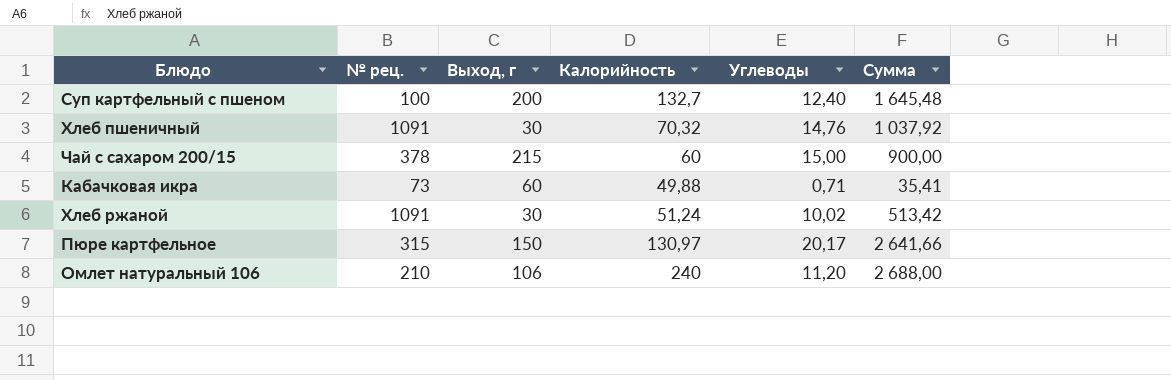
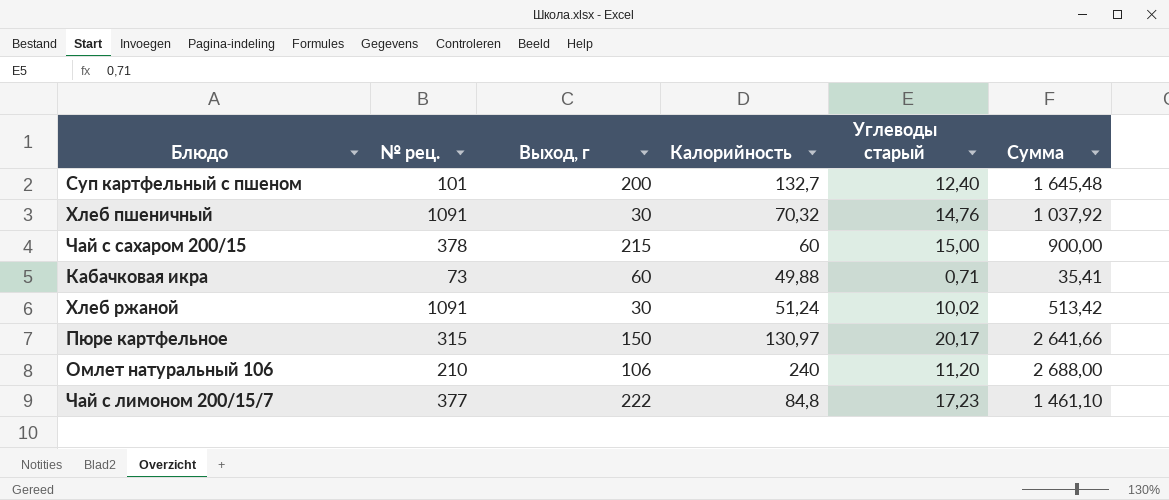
column name: Углеводы -> Углеводы старый
Суп картфельный с пшеном | № рец.: 100 -> 101
row Чай с лимоном 200/15/7: none -> 377 | 222 | 84,8 | 17,23 | 1 461,10

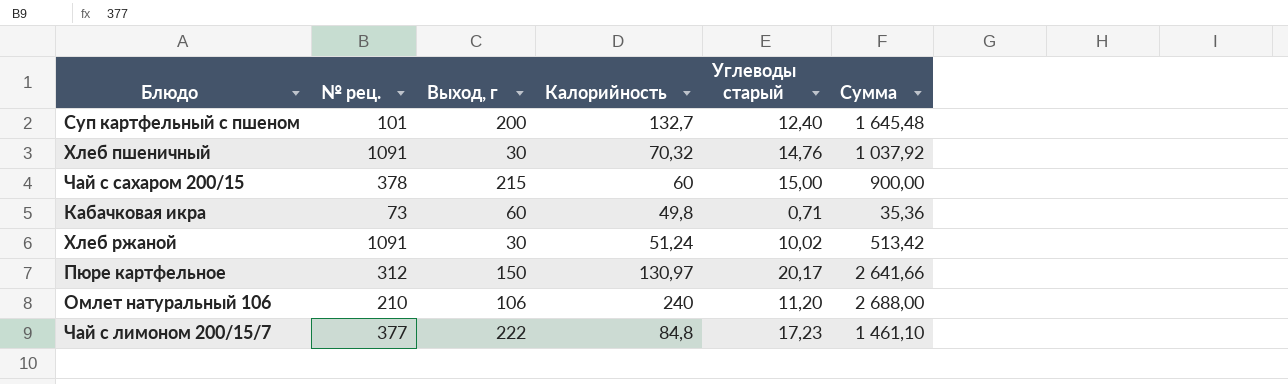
Кабачковая икра | Калорийность: 49,88 -> 49,8
Кабачковая икра | Сумма: 35,41 -> 35,36
Пюре картфельное | № рец.: 315 -> 312

